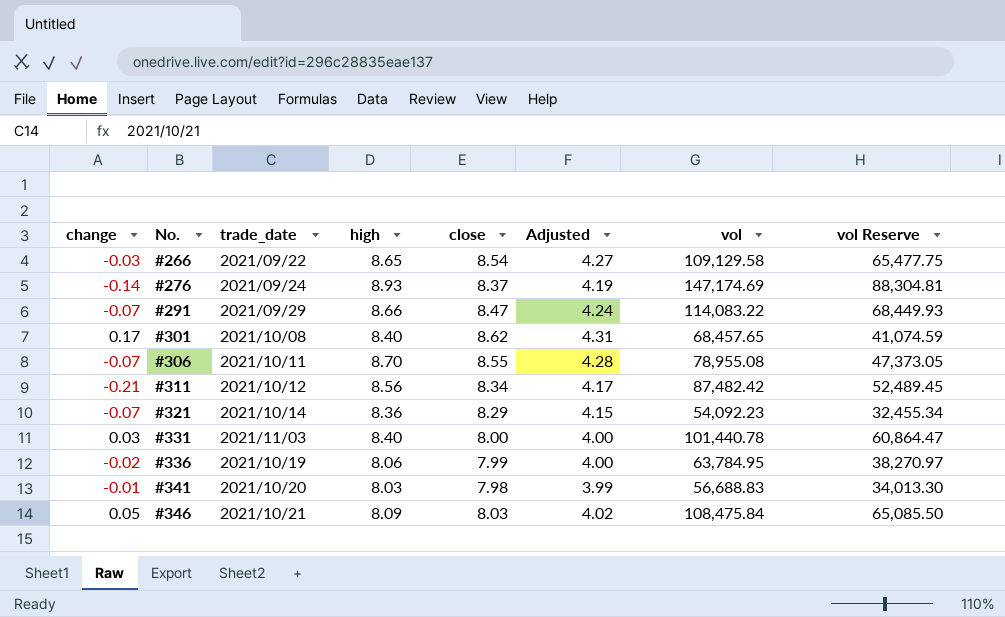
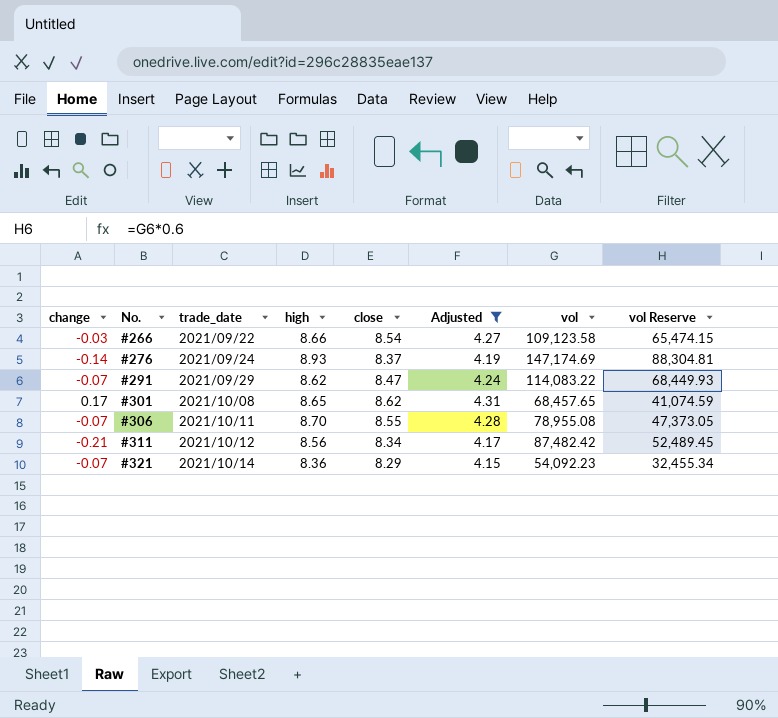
filter: none -> Adjusted >= 4.15
#266 | high: 8.65 -> 8.66
#266 | vol: 109,129.58 -> 109,123.58
#266 | vol Reserve: 65,477.75 -> 65,474.15
#291 | high: 8.66 -> 8.62
#301 | high: 8.40 -> 8.65

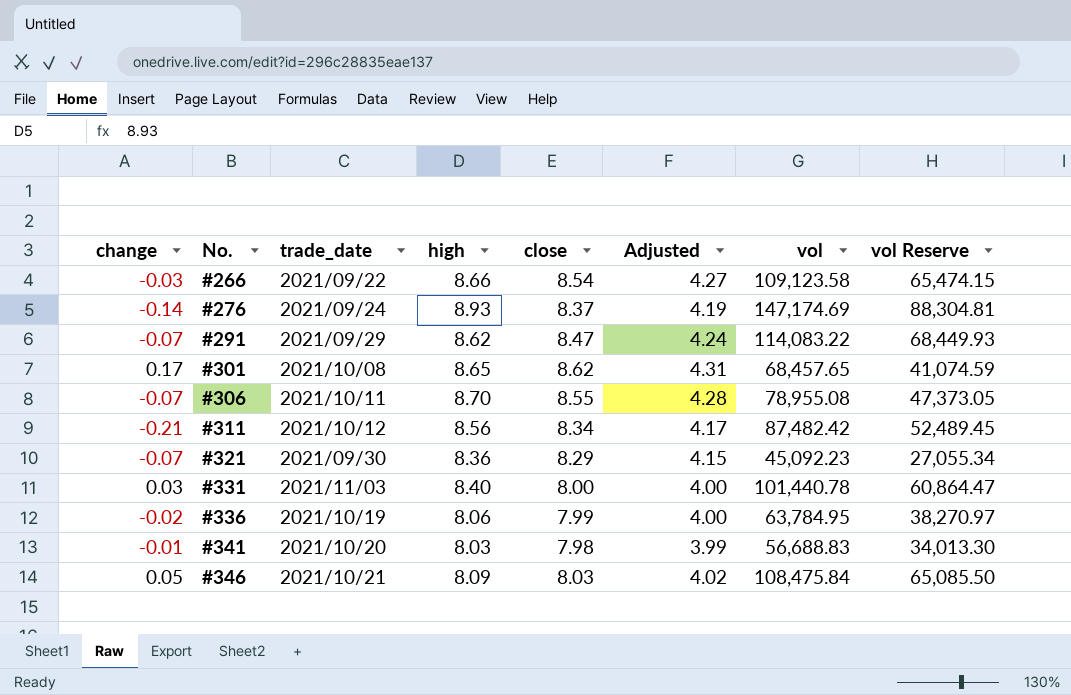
filter: Adjusted >= 4.15 -> none
#321 | trade_date: 2021/10/14 -> 2021/09/30
#321 | vol: 54,092.23 -> 45,092.23
#321 | vol Reserve: 32,455.34 -> 27,055.34

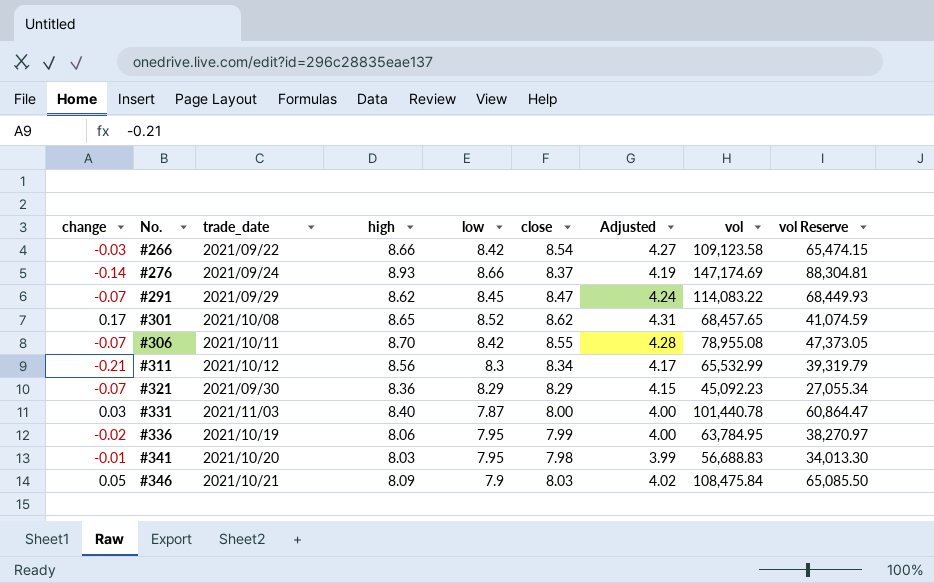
column low | position: none -> 5
#311 | vol: 87,482.42 -> 65,532.99
#311 | vol Reserve: 52,489.45 -> 39,319.79

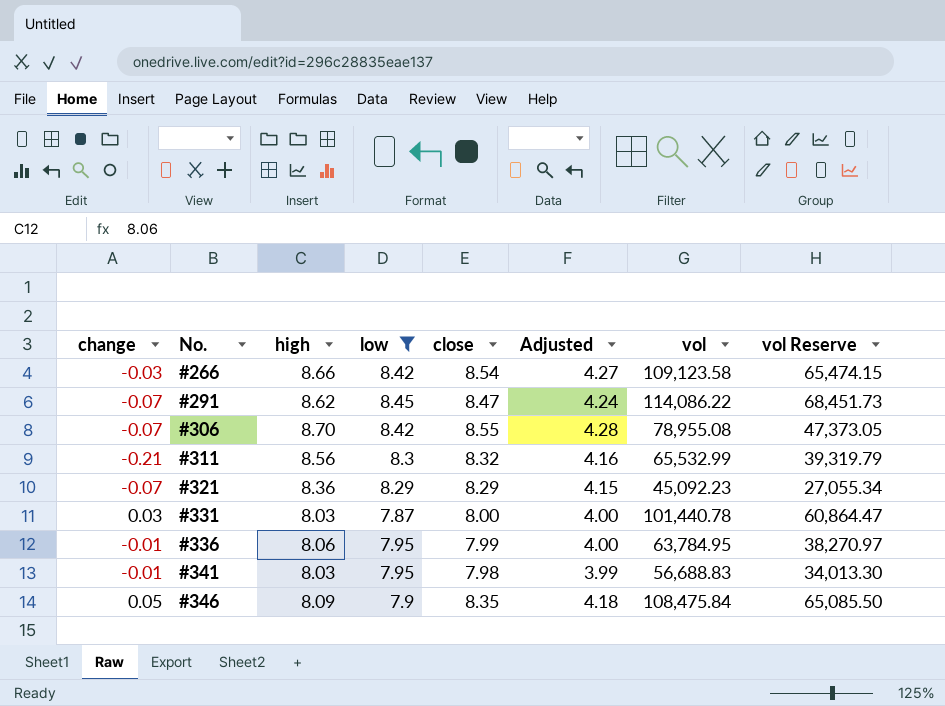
filter: none -> low <= 8.45
column trade_date | position: 3 -> none
#291 | vol: 114,083.22 -> 114,086.22
#291 | vol Reserve: 68,449.93 -> 68,451.73
#311 | close: 8.34 -> 8.32
#311 | Adjusted: 4.17 -> 4.16
#331 | high: 8.40 -> 8.03
#336 | change: -0.02 -> -0.01
#346 | close: 8.03 -> 8.35
#346 | Adjusted: 4.02 -> 4.18

